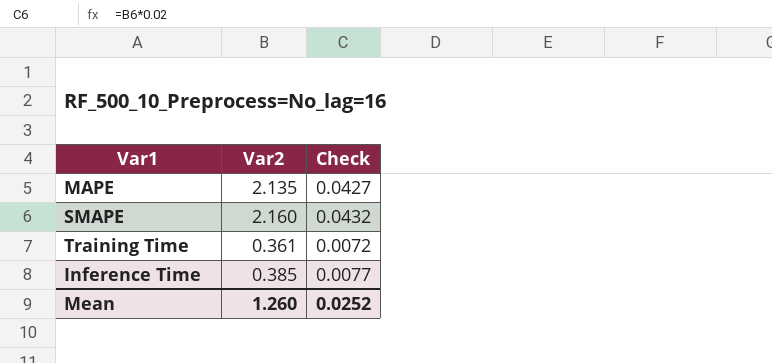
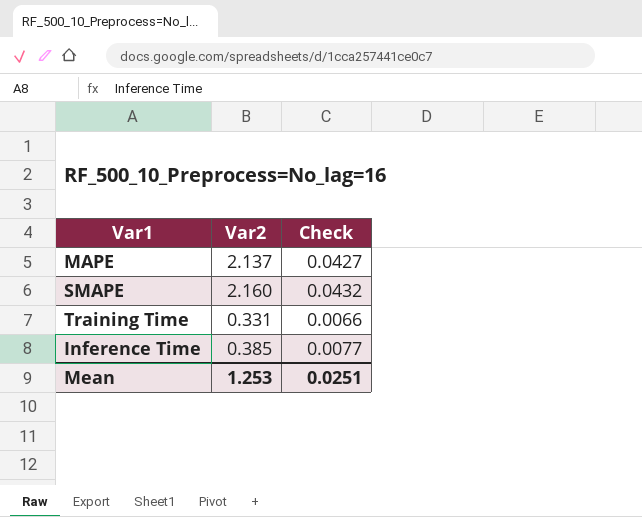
MAPE | Var2: 2.135 -> 2.137
Training Time | Var2: 0.361 -> 0.331
Training Time | Check: 0.0072 -> 0.0066
Mean | Var2: 1.260 -> 1.253
Mean | Check: 0.0252 -> 0.0251

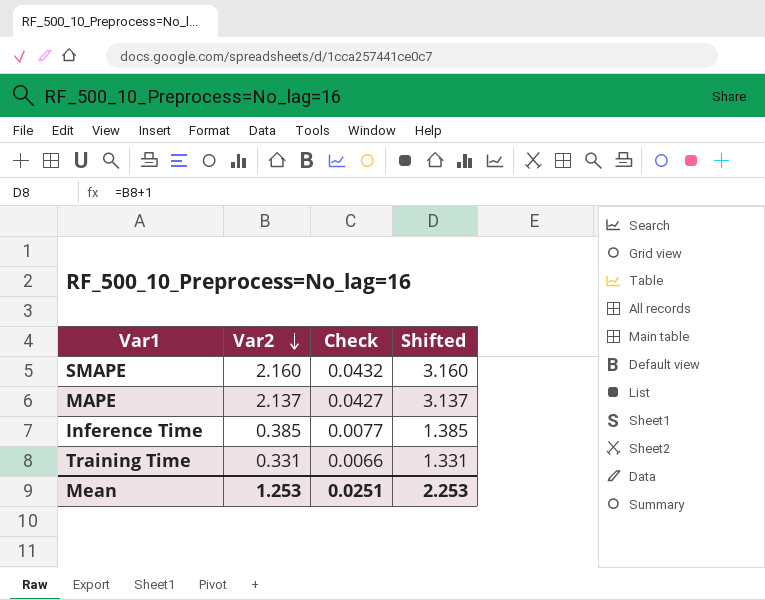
row order: none -> Var2 descending
column Shifted | formula: none -> [Var2] + 1

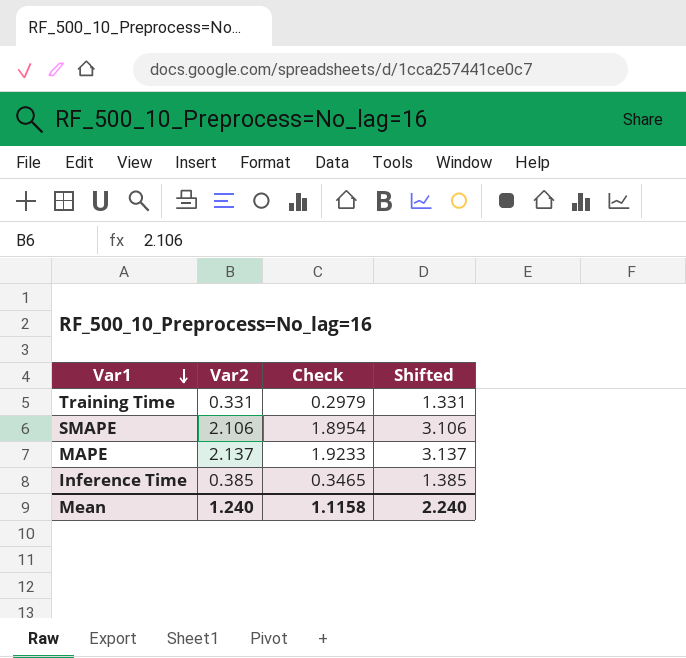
row order: Var2 descending -> Var1 descending
column Check | formula: [Var2] * 0.02 -> [Var2] * 0.9
SMAPE | Var2: 2.160 -> 2.106
SMAPE | Shifted: 3.160 -> 3.106
Mean | Var2: 1.253 -> 1.240
Mean | Check: 0.0251 -> 1.1158
Mean | Shifted: 2.253 -> 2.240

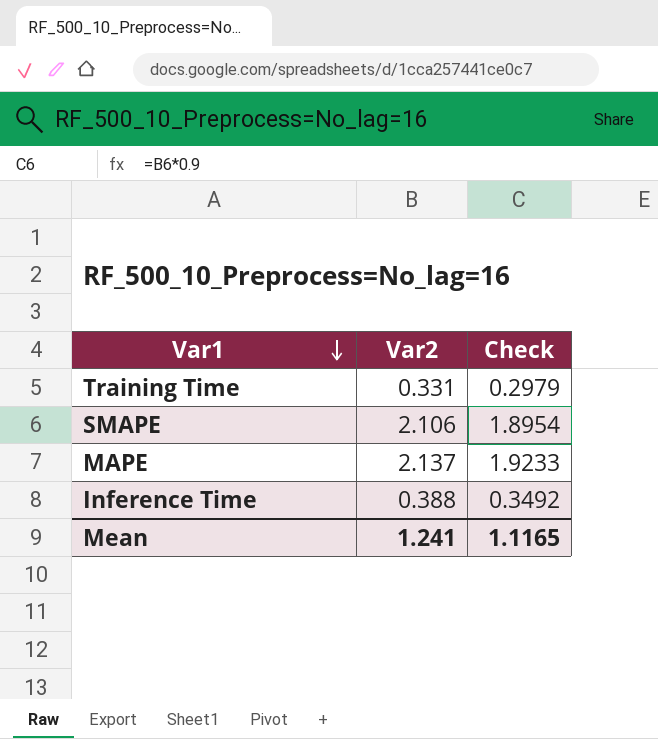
column Shifted | formula: [Var2] + 1 -> none
Inference Time | Var2: 0.385 -> 0.388
Inference Time | Check: 0.3465 -> 0.3492
Mean | Var2: 1.240 -> 1.241
Mean | Check: 1.1158 -> 1.1165

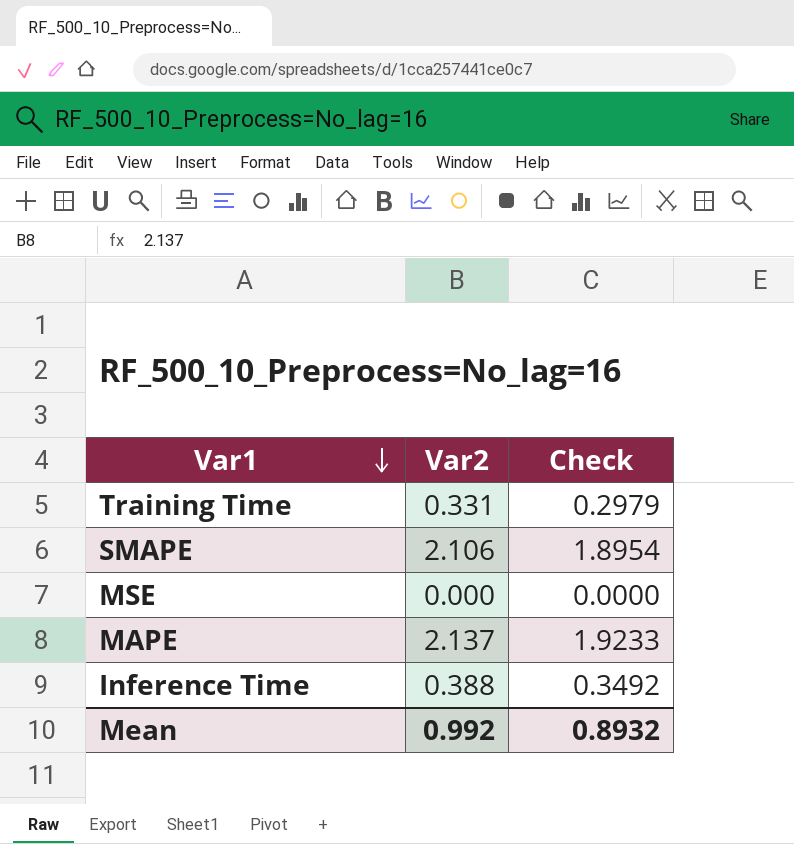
row MSE: none -> 0.000 | 0.0000
Mean | Var2: 1.241 -> 0.992
Mean | Check: 1.1165 -> 0.8932

